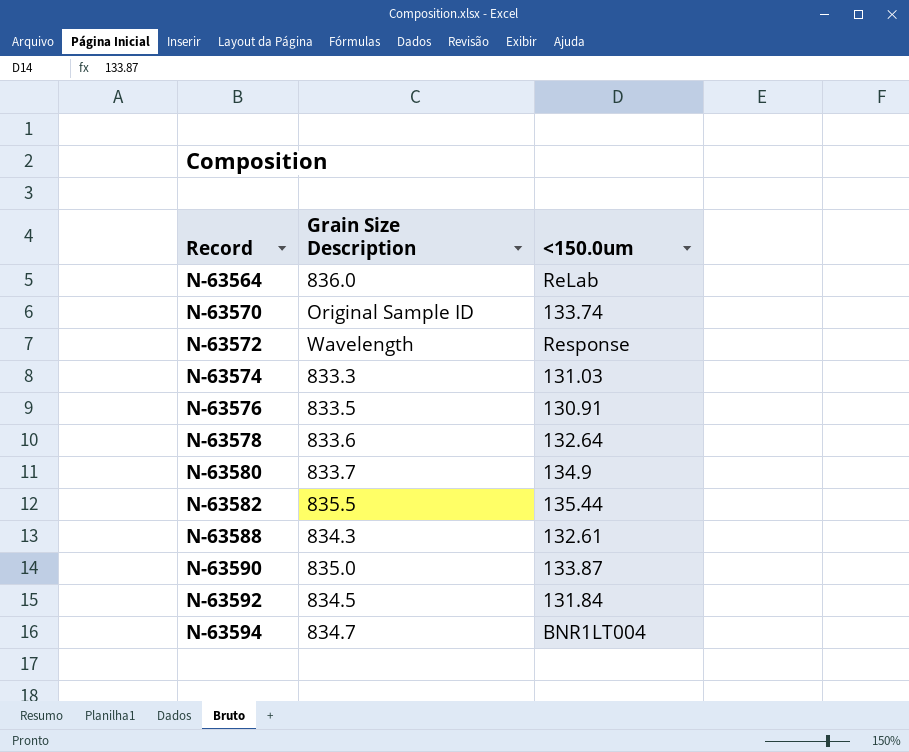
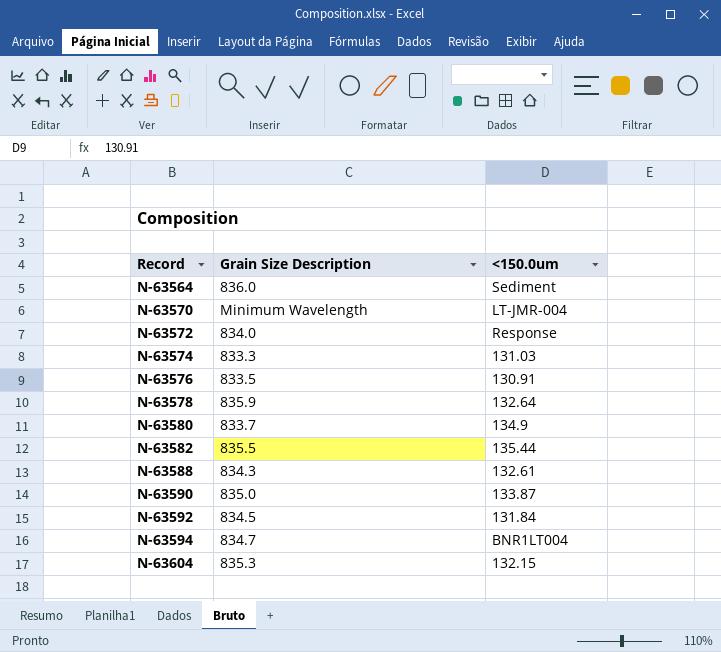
N-63564 | <150.0um: ReLab -> Sediment
N-63570 | Grain Size Description: Original Sample ID -> Minimum Wavelength
N-63570 | <150.0um: 133.74 -> LT-JMR-004
N-63572 | Grain Size Description: Wavelength -> 834.0
N-63578 | Grain Size Description: 833.6 -> 835.9
row N-63604: none -> 835.3 | 132.15

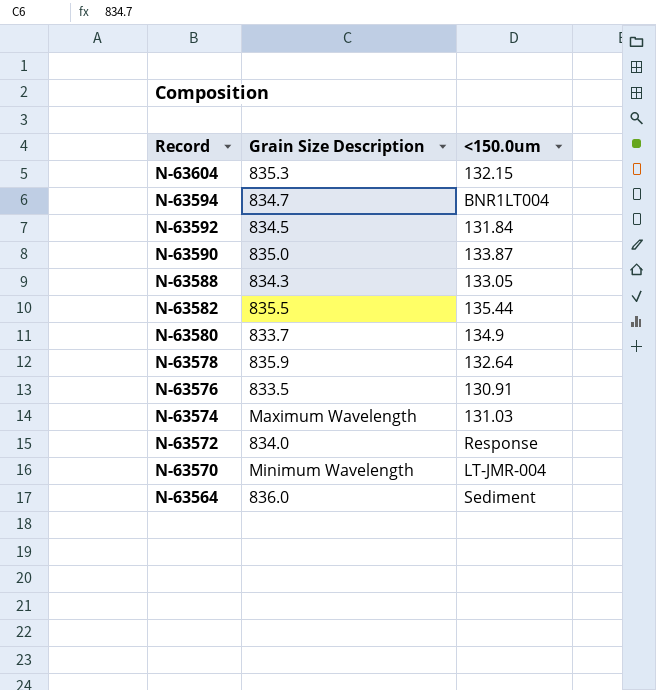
row order: Record ascending -> Record descending
N-63588 | <150.0um: 132.61 -> 133.05
N-63574 | Grain Size Description: 833.3 -> Maximum Wavelength

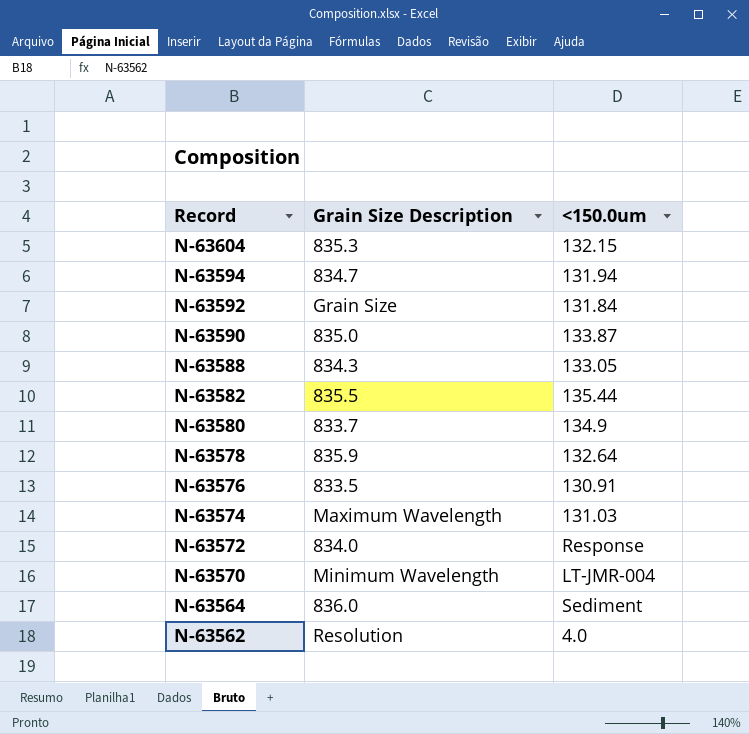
N-63594 | <150.0um: BNR1LT004 -> 131.94
N-63592 | Grain Size Description: 834.5 -> Grain Size
row N-63562: none -> Resolution | 4.0

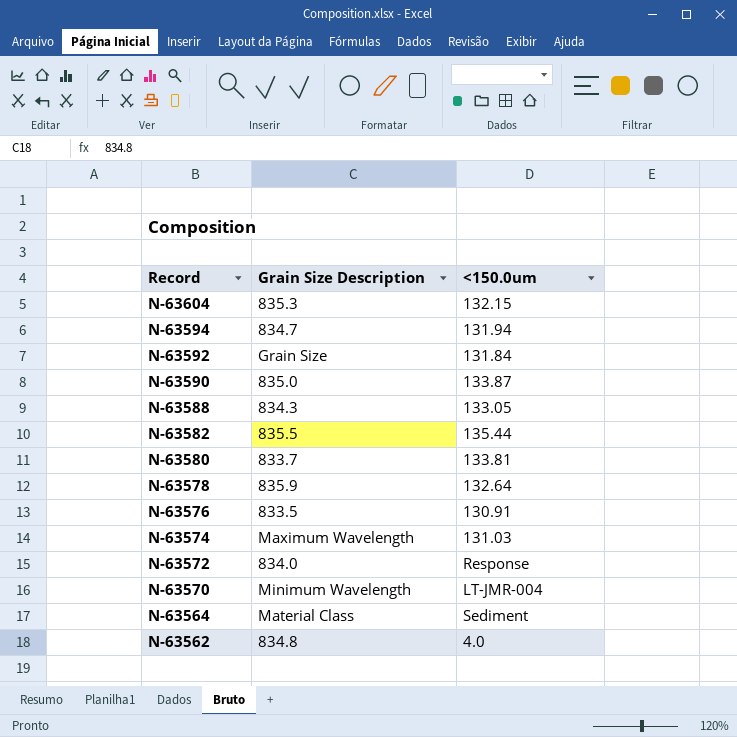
N-63580 | <150.0um: 134.9 -> 133.81
N-63564 | Grain Size Description: 836.0 -> Material Class
N-63562 | Grain Size Description: Resolution -> 834.8

